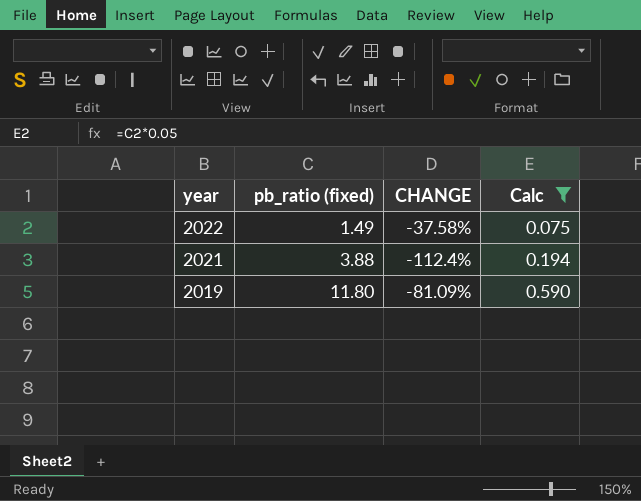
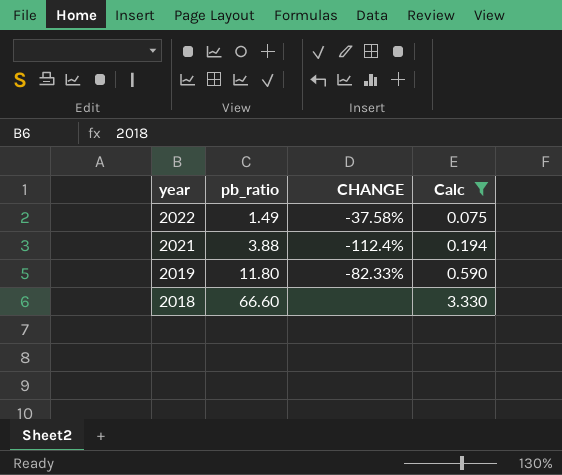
column name: pb_ratio (fixed) -> pb_ratio
2019 | CHANGE: -81.09% -> -82.33%
row 2018: none -> 66.60 | none | 3.330

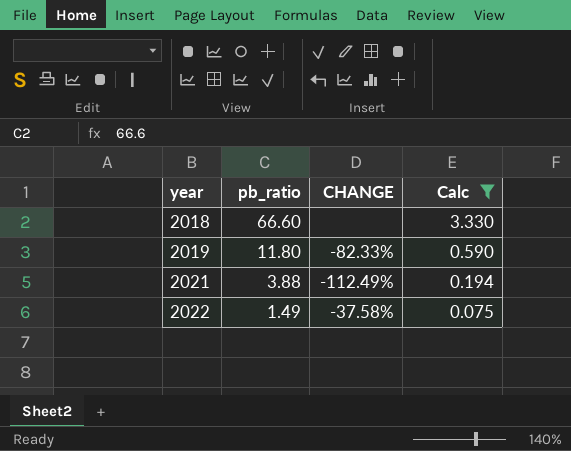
row order: year descending -> year ascending
2021 | CHANGE: -112.4% -> -112.49%

